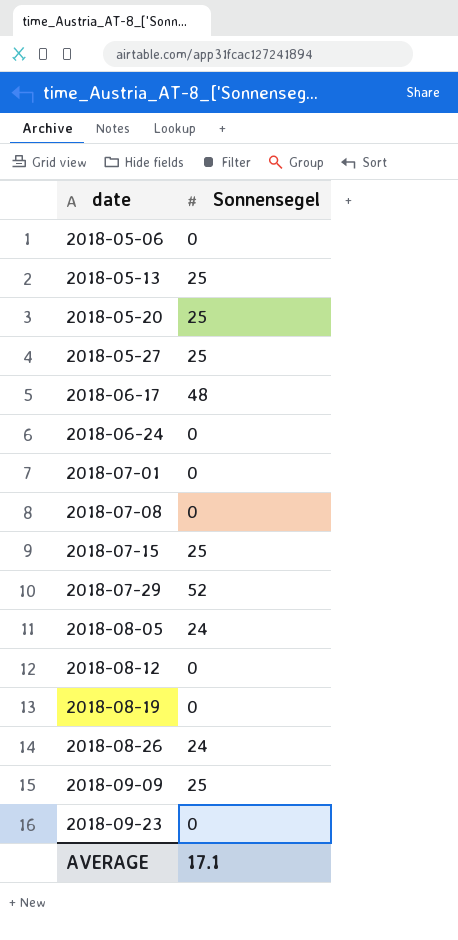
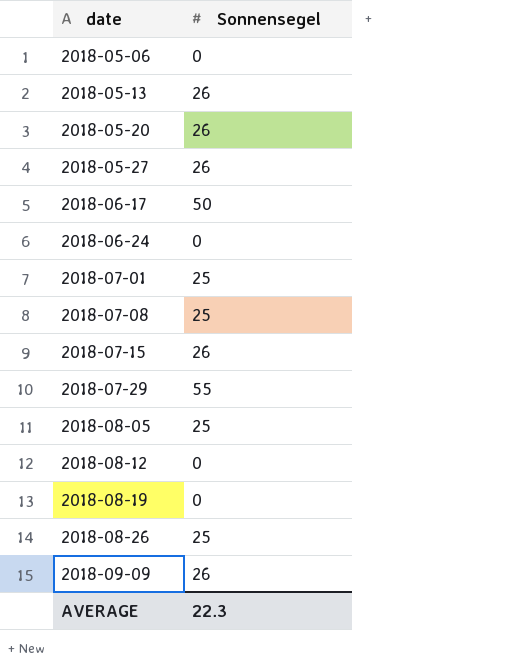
row 2018-09-23: 0 -> none
2018-05-13 | Sonnensegel: 25 -> 26
2018-05-20 | Sonnensegel: 25 -> 26
2018-05-27 | Sonnensegel: 25 -> 26
2018-06-17 | Sonnensegel: 48 -> 50
2018-07-01 | Sonnensegel: 0 -> 25
2018-07-08 | Sonnensegel: 0 -> 25
2018-07-15 | Sonnensegel: 25 -> 26
2018-07-29 | Sonnensegel: 52 -> 55
2018-08-05 | Sonnensegel: 24 -> 25
2018-08-26 | Sonnensegel: 24 -> 25
2018-09-09 | Sonnensegel: 25 -> 26
AVERAGE | Sonnensegel: 17.1 -> 22.3

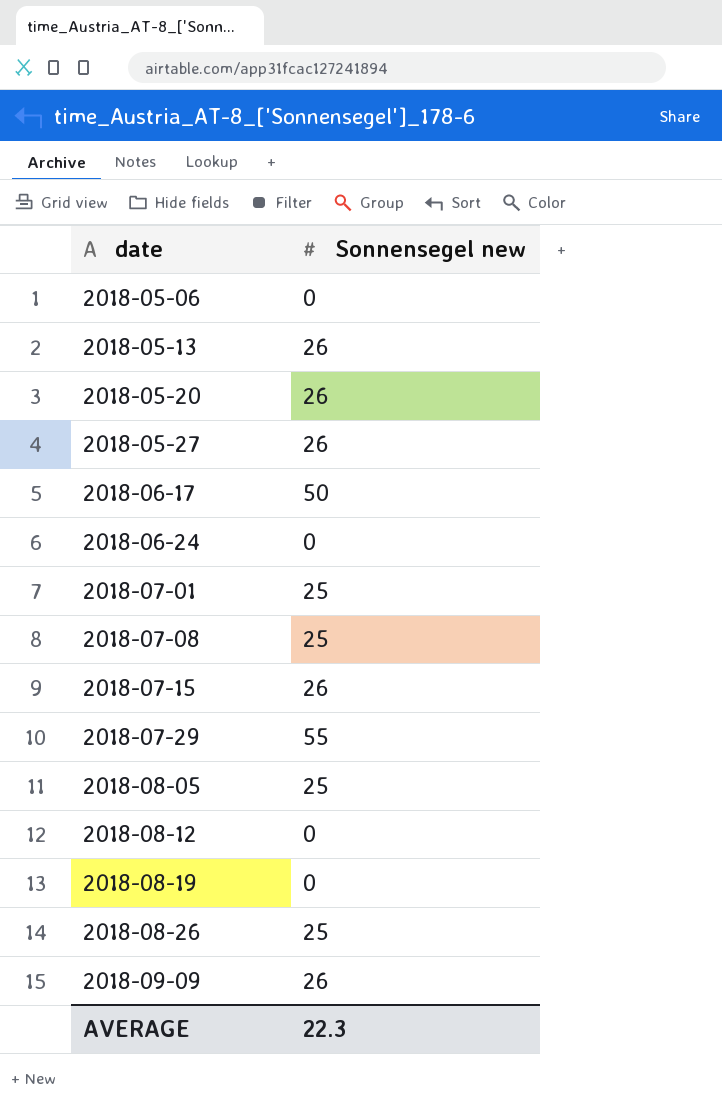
column name: Sonnensegel -> Sonnensegel new

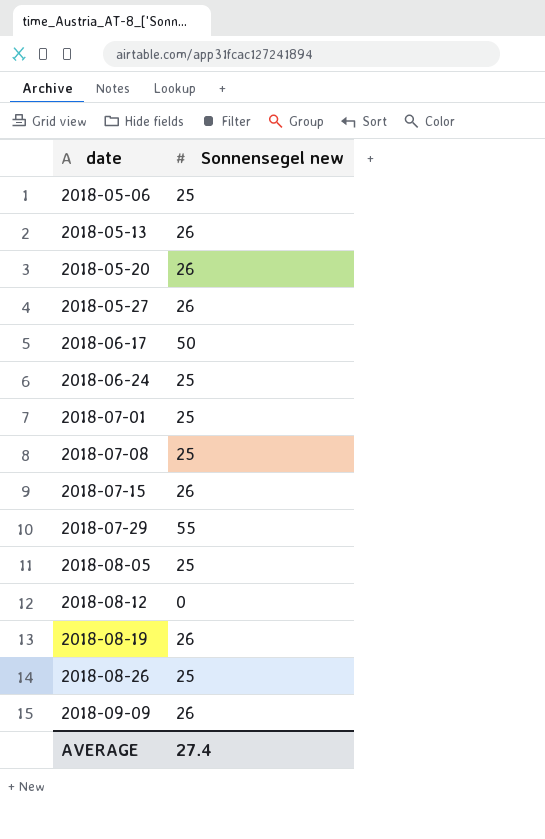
2018-05-06 | Sonnensegel new: 0 -> 25
2018-06-24 | Sonnensegel new: 0 -> 25
2018-08-19 | Sonnensegel new: 0 -> 26
AVERAGE | Sonnensegel new: 22.3 -> 27.4

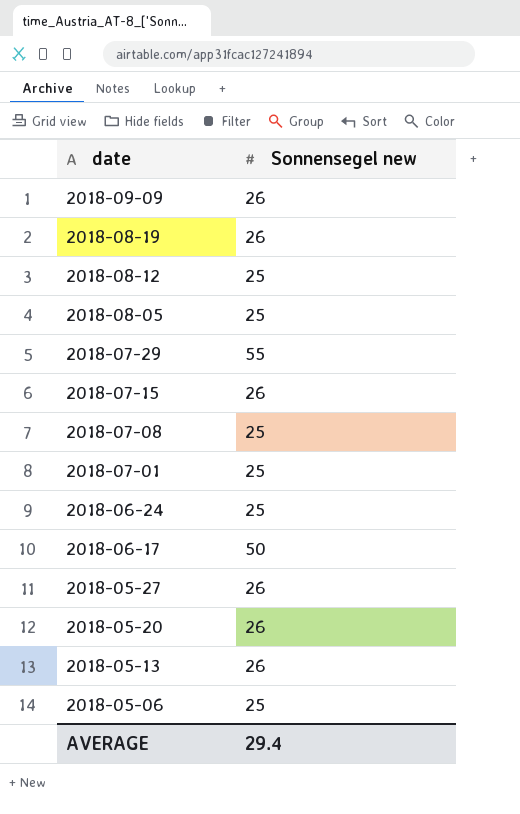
row order: date ascending -> date descending
row 2018-08-26: 25 -> none
2018-08-12 | Sonnensegel new: 0 -> 25
AVERAGE | Sonnensegel new: 27.4 -> 29.4

